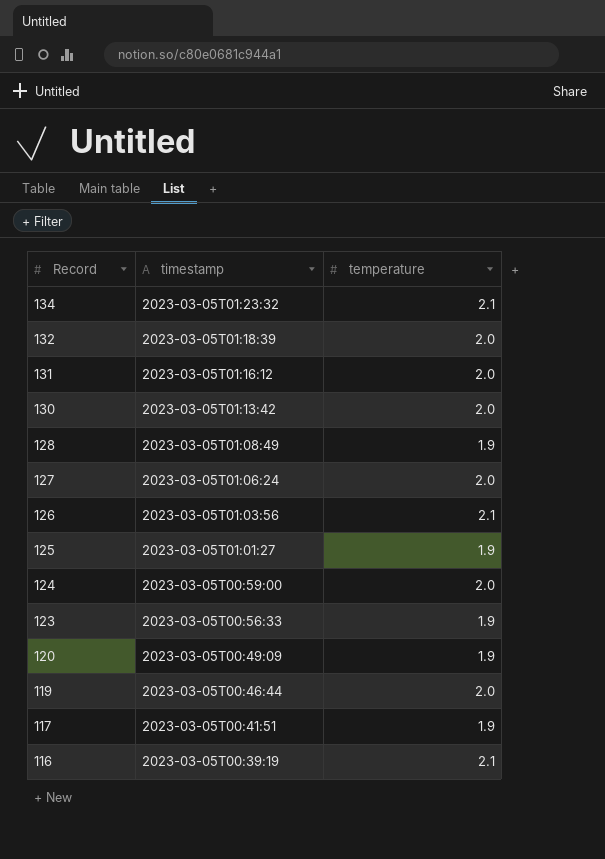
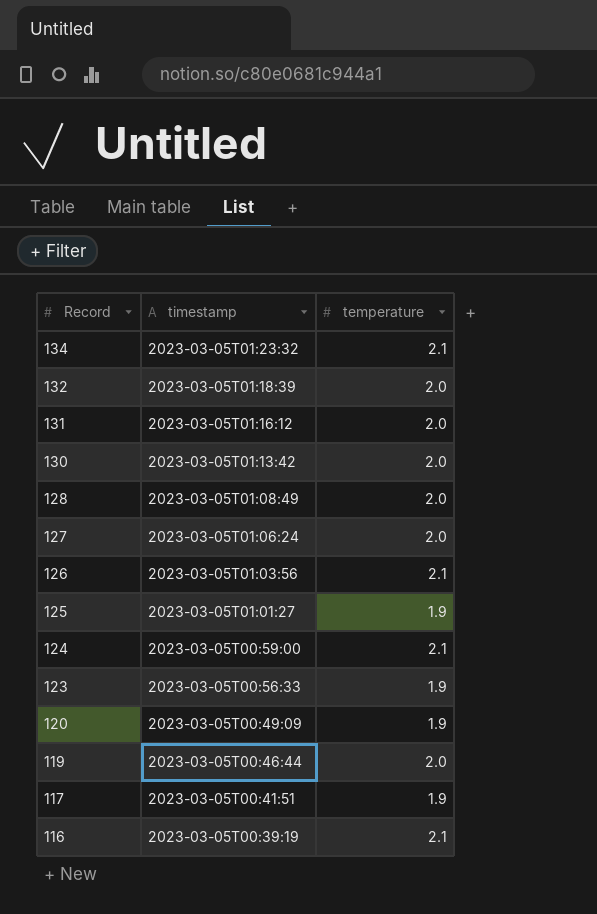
128 | temperature: 1.9 -> 2.0
124 | temperature: 2.0 -> 2.1

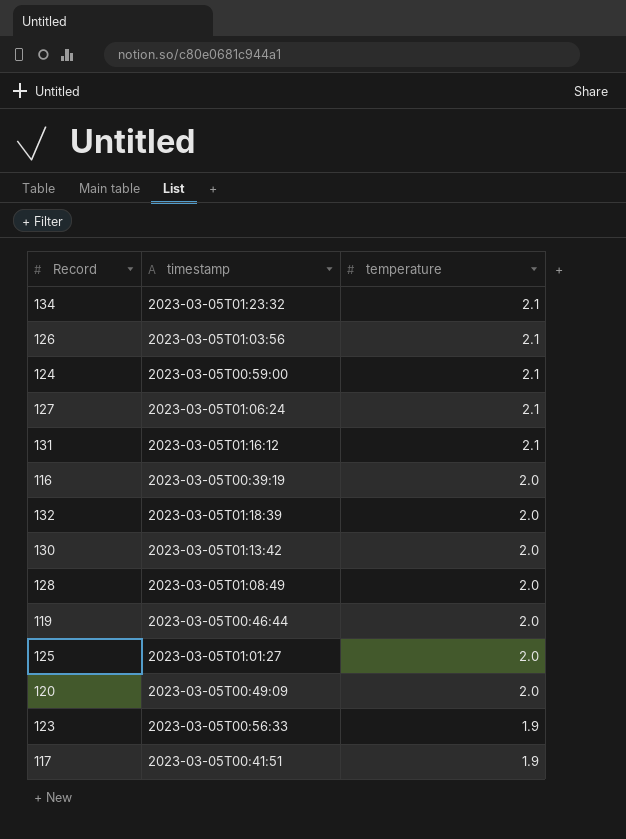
row order: Record descending -> temperature descending
127 | temperature: 2.0 -> 2.1
131 | temperature: 2.0 -> 2.1
116 | temperature: 2.1 -> 2.0
125 | temperature: 1.9 -> 2.0
120 | temperature: 1.9 -> 2.0

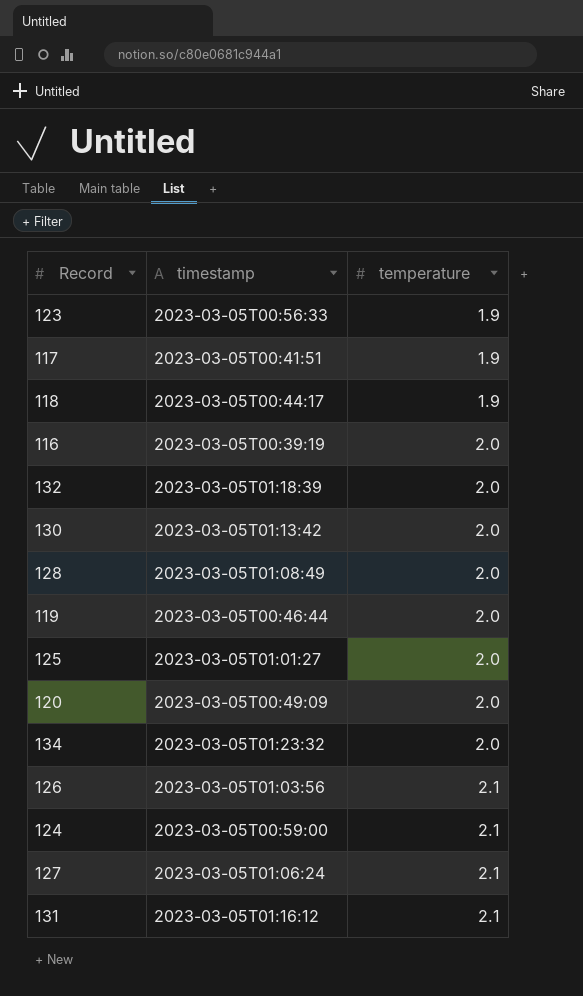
row order: temperature descending -> temperature ascending
row 118: none -> 2023-03-05T00:44:17 | 1.9
134 | temperature: 2.1 -> 2.0

